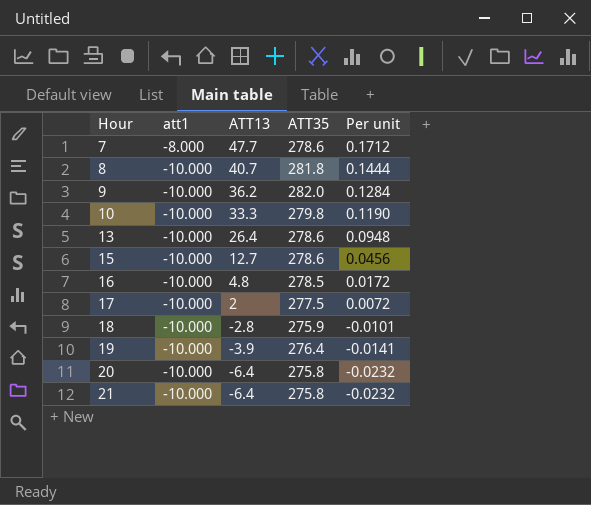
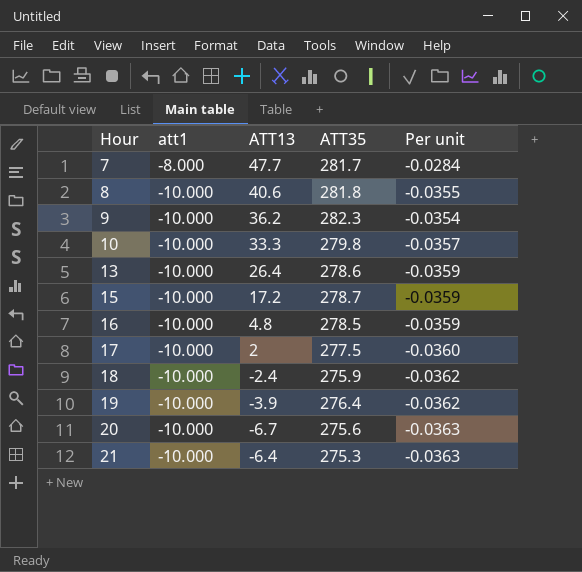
column Per unit | formula: [ATT13] / [ATT35] -> [att1] / [ATT35]
7 | ATT35: 278.6 -> 281.7
8 | ATT13: 40.7 -> 40.6
9 | ATT35: 282.0 -> 282.3
15 | ATT13: 12.7 -> 17.2
15 | ATT35: 278.6 -> 278.7
18 | ATT13: -2.8 -> -2.4
20 | ATT13: -6.4 -> -6.7
20 | ATT35: 275.8 -> 275.6
21 | ATT35: 275.8 -> 275.3

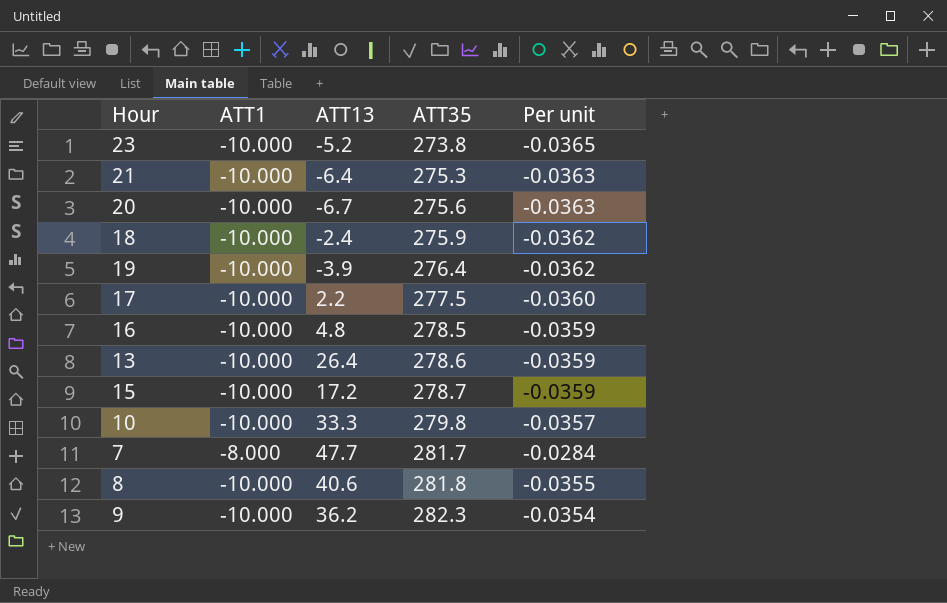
row order: Hour ascending -> ATT35 ascending
column name: att1 -> ATT1
row 23: none -> -10.000 | -5.2 | 273.8 | -0.0365
17 | ATT13: 2 -> 2.2

